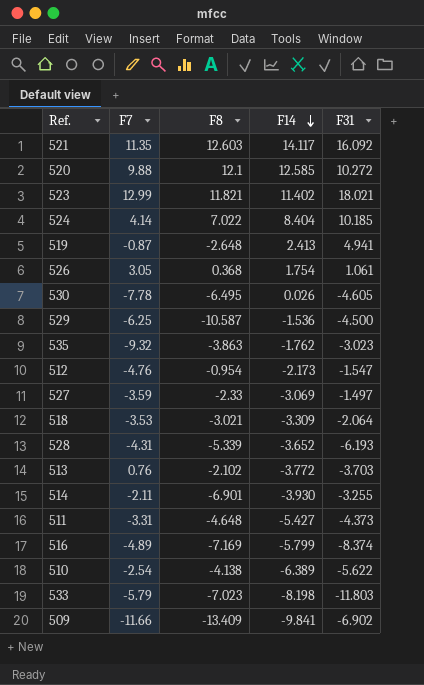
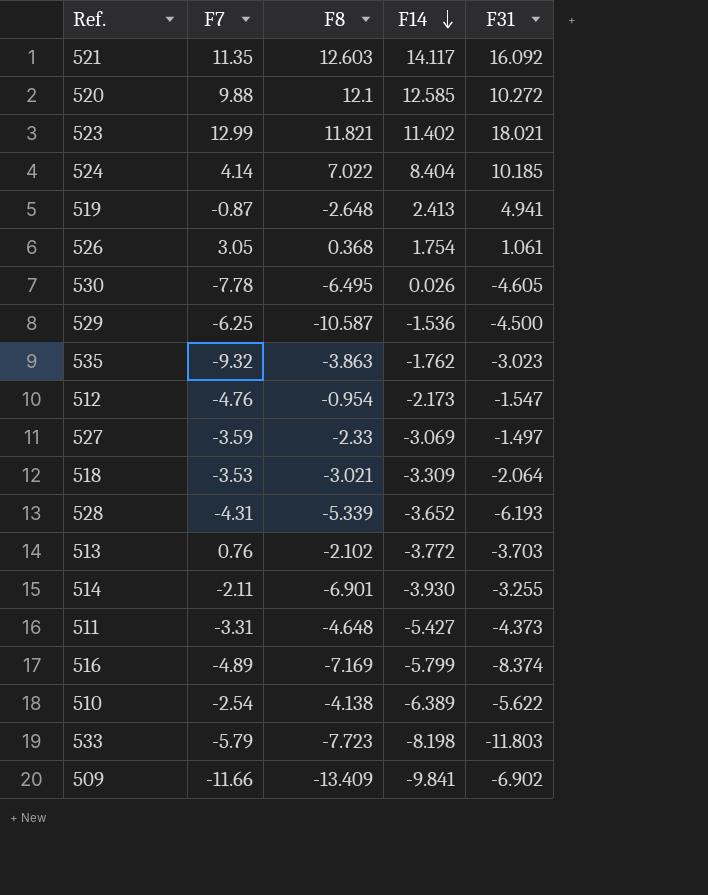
533 | F8: -7.023 -> -7.723

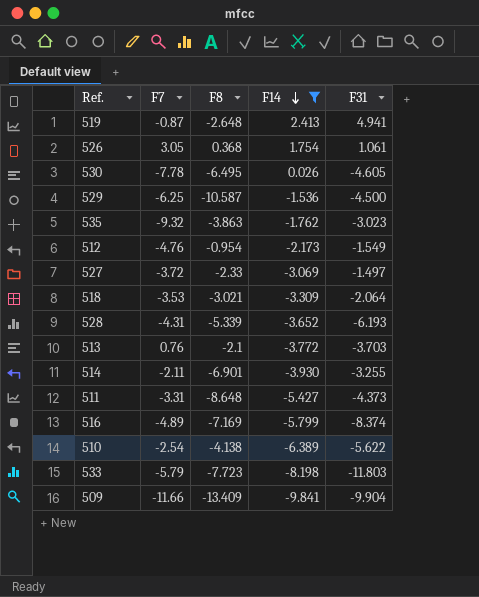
filter: none -> F14 <= 2.413
512 | F31: -1.547 -> -1.549
527 | F7: -3.59 -> -3.72
513 | F8: -2.102 -> -2.1
511 | F8: -4.648 -> -8.648
509 | F31: -6.902 -> -9.904

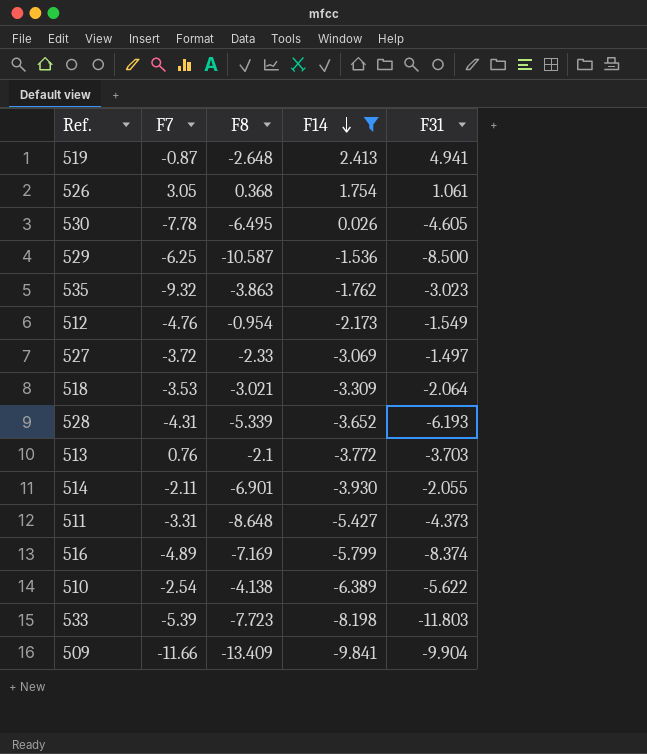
529 | F31: -4.500 -> -8.500
514 | F31: -3.255 -> -2.055
533 | F7: -5.79 -> -5.39

